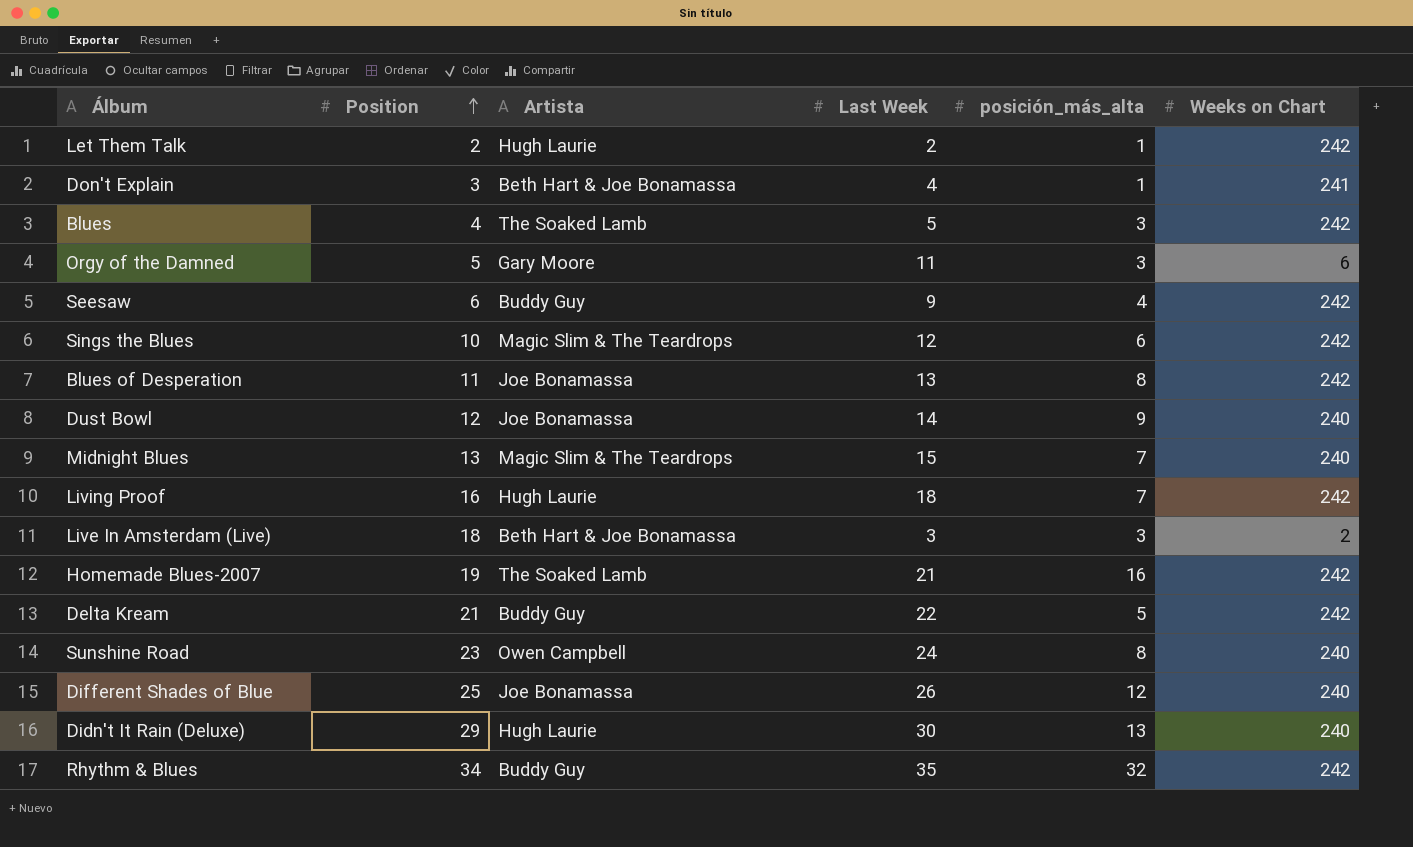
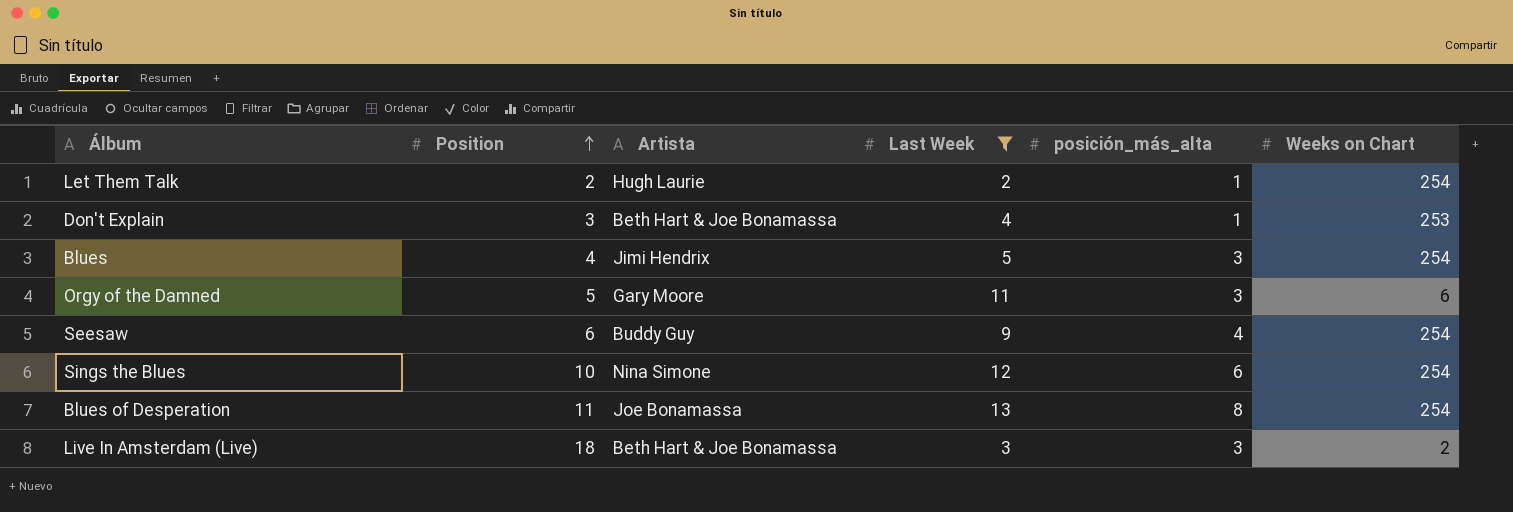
filter: none -> Last Week <= 13
Let Them Talk | Weeks on Chart: 242 -> 254
Don't Explain | Weeks on Chart: 241 -> 253
Blues | Artista: The Soaked Lamb -> Jimi Hendrix
Blues | Weeks on Chart: 242 -> 254
Seesaw | Weeks on Chart: 242 -> 254
Sings the Blues | Artista: Magic Slim & The Teardrops -> Nina Simone
Sings the Blues | Weeks on Chart: 242 -> 254
Blues of Desperation | Weeks on Chart: 242 -> 254

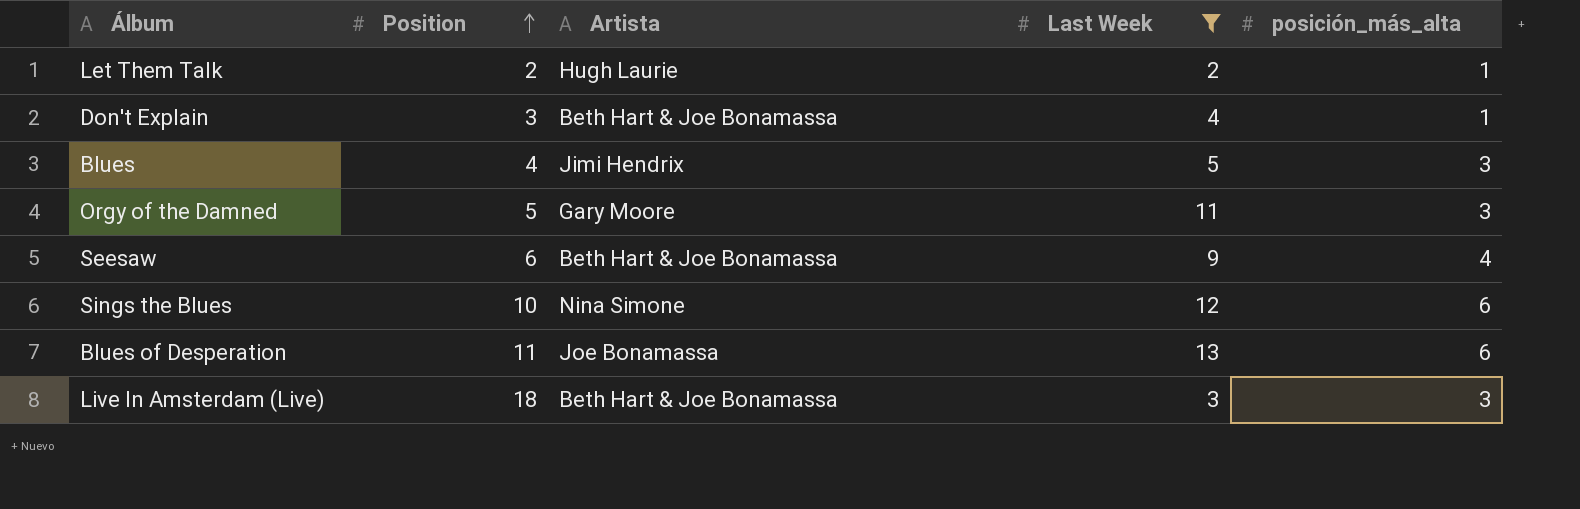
column Weeks on Chart | position: 6 -> none
Seesaw | Artista: Buddy Guy -> Beth Hart & Joe Bonamassa
Blues of Desperation | posición_más_alta: 8 -> 6

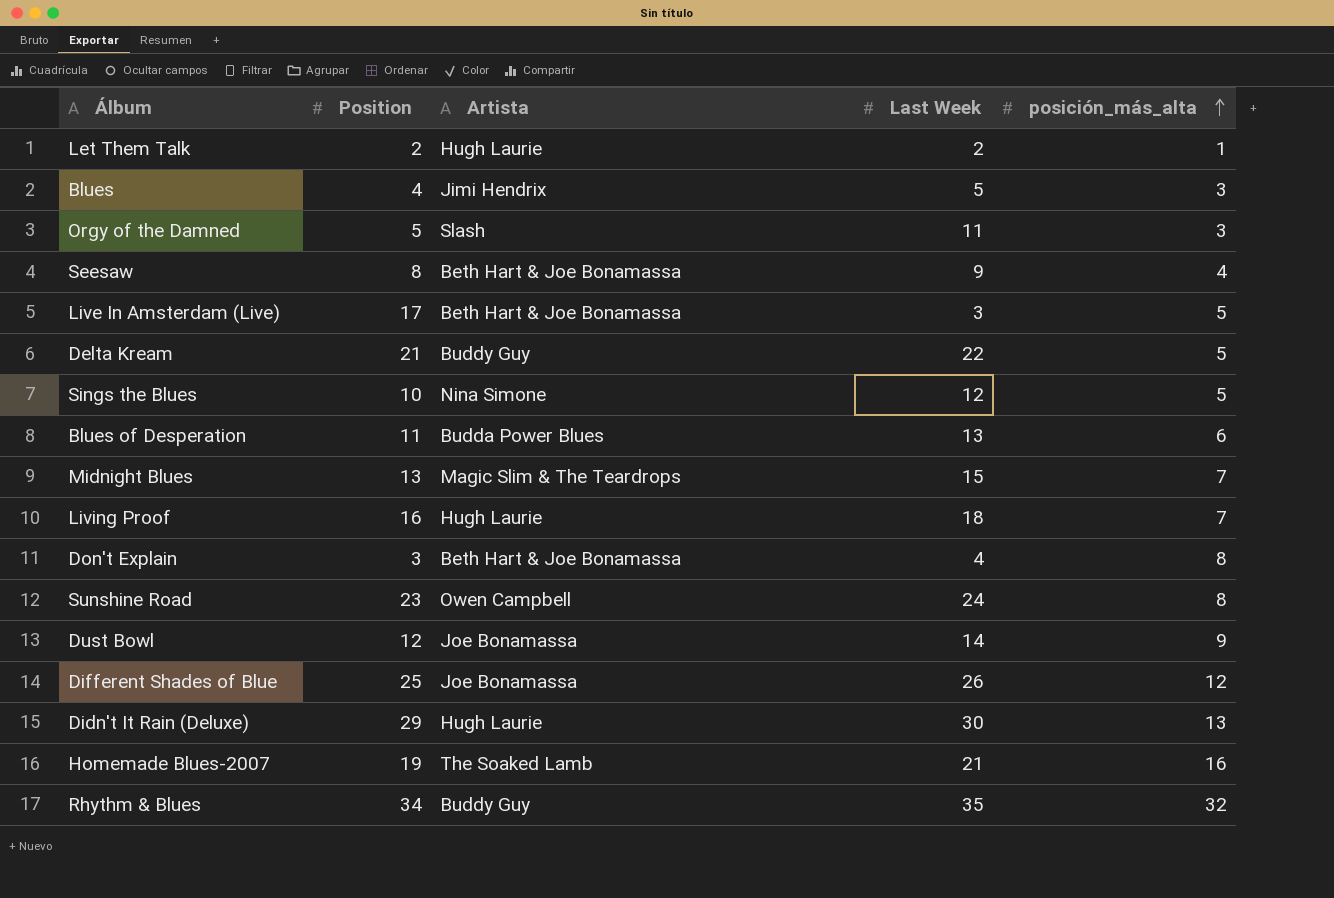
filter: Last Week <= 13 -> none
row order: Position ascending -> posición_más_alta ascending
Orgy of the Damned | Artista: Gary Moore -> Slash
Seesaw | Position: 6 -> 8
Live In Amsterdam (Live) | Position: 18 -> 17
Live In Amsterdam (Live) | posición_más_alta: 3 -> 5
Sings the Blues | posición_más_alta: 6 -> 5
Blues of Desperation | Artista: Joe Bonamassa -> Budda Power Blues
Don't Explain | posición_más_alta: 1 -> 8

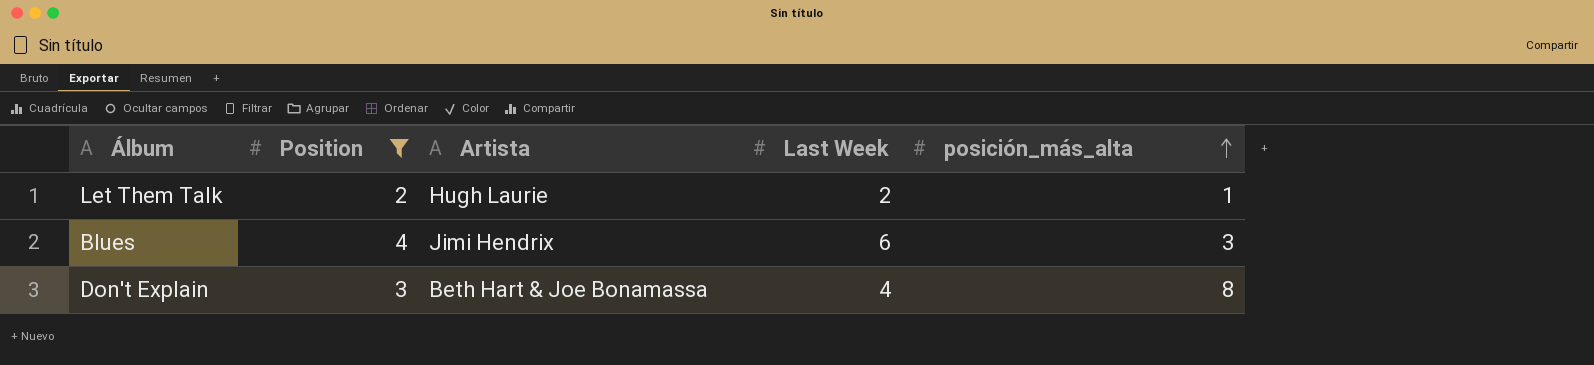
filter: none -> Position <= 4
Blues | Last Week: 5 -> 6

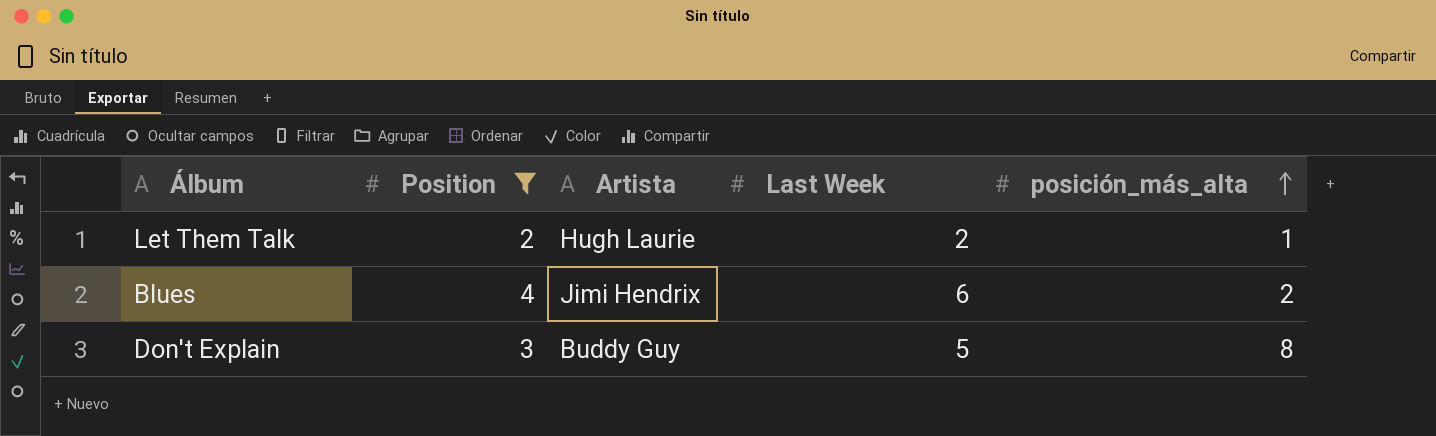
Blues | posición_más_alta: 3 -> 2
Don't Explain | Artista: Beth Hart & Joe Bonamassa -> Buddy Guy
Don't Explain | Last Week: 4 -> 5

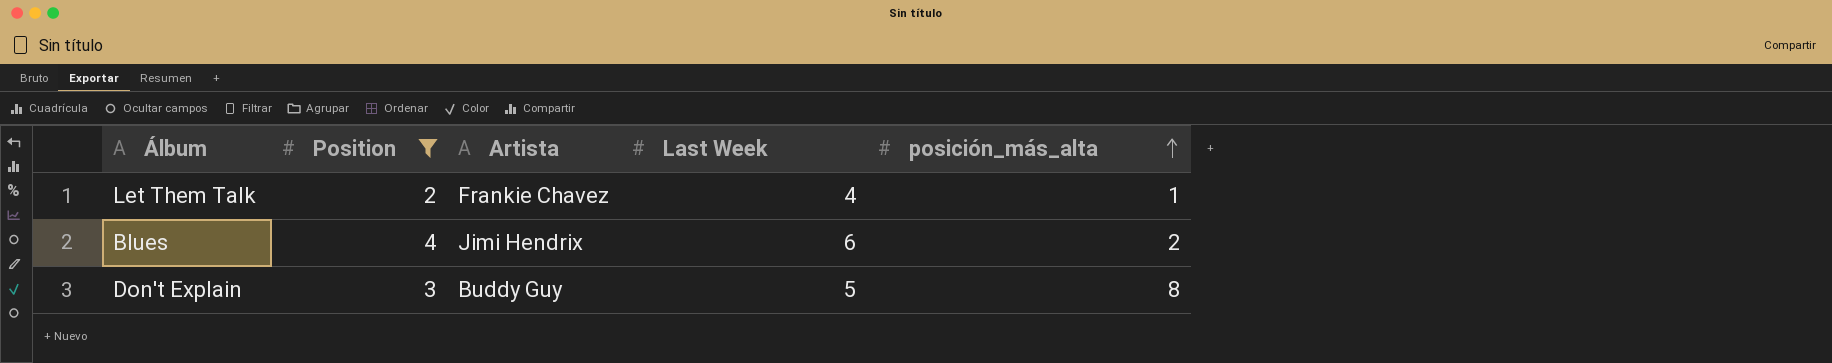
Let Them Talk | Artista: Hugh Laurie -> Frankie Chavez
Let Them Talk | Last Week: 2 -> 4

